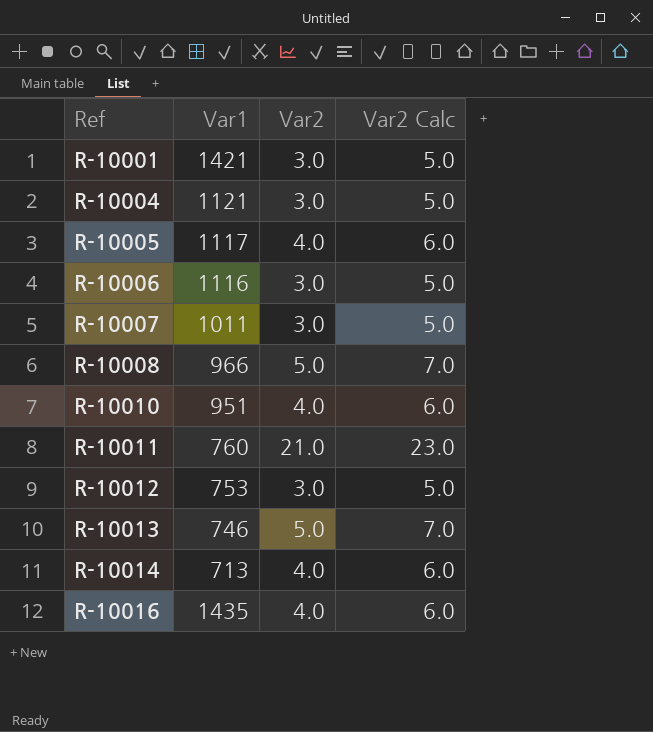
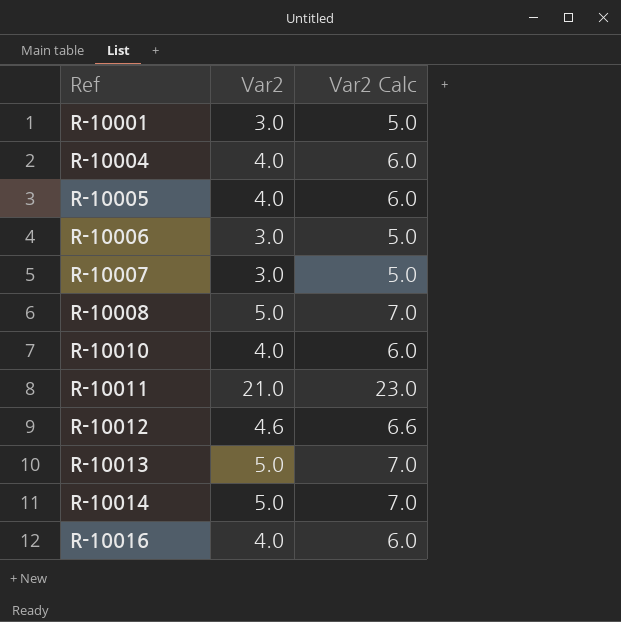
column Var1 | position: 2 -> none
R-10004 | Var2: 3.0 -> 4.0
R-10004 | Var2 Calc: 5.0 -> 6.0
R-10012 | Var2: 3.0 -> 4.6
R-10012 | Var2 Calc: 5.0 -> 6.6
R-10014 | Var2: 4.0 -> 5.0
R-10014 | Var2 Calc: 6.0 -> 7.0

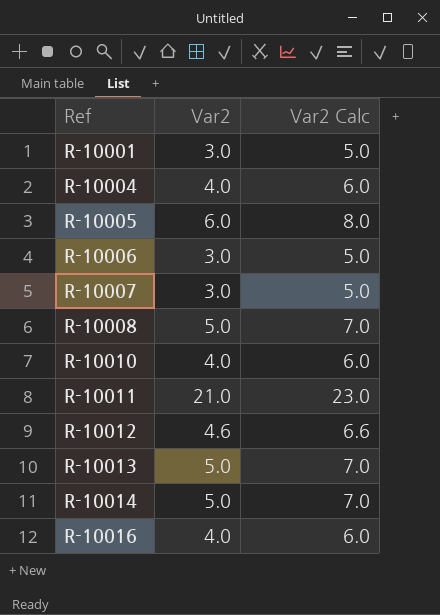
R-10005 | Var2: 4.0 -> 6.0
R-10005 | Var2 Calc: 6.0 -> 8.0

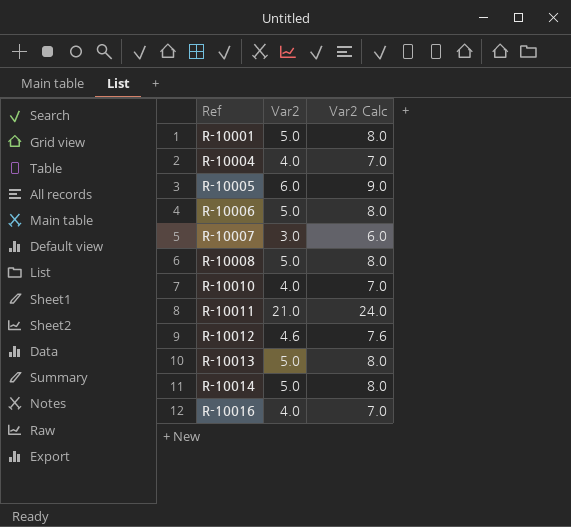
column Var2 Calc | formula: [Var2] + 2 -> [Var2] + 3
R-10001 | Var2: 3.0 -> 5.0
R-10006 | Var2: 3.0 -> 5.0

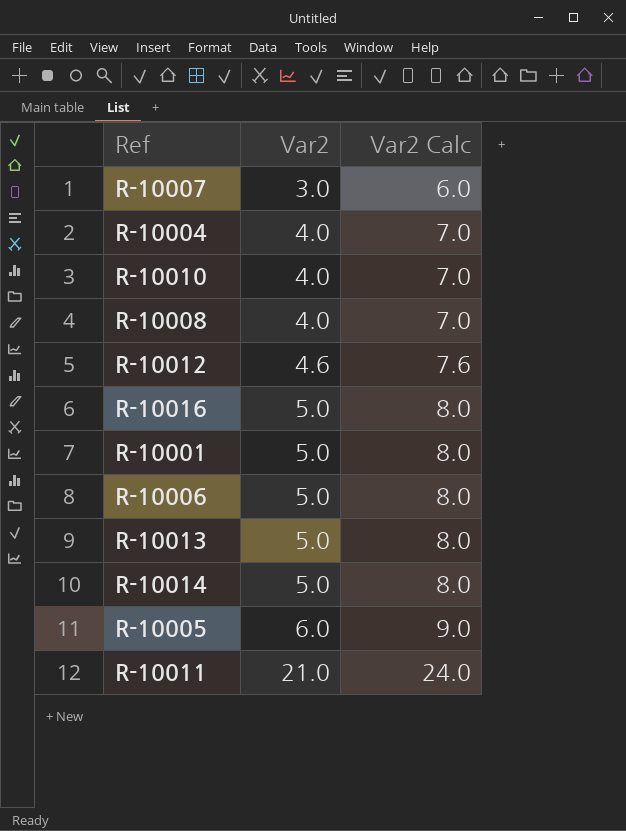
row order: Ref ascending -> Var2 ascending
R-10008 | Var2: 5.0 -> 4.0
R-10008 | Var2 Calc: 8.0 -> 7.0
R-10016 | Var2: 4.0 -> 5.0
R-10016 | Var2 Calc: 7.0 -> 8.0

